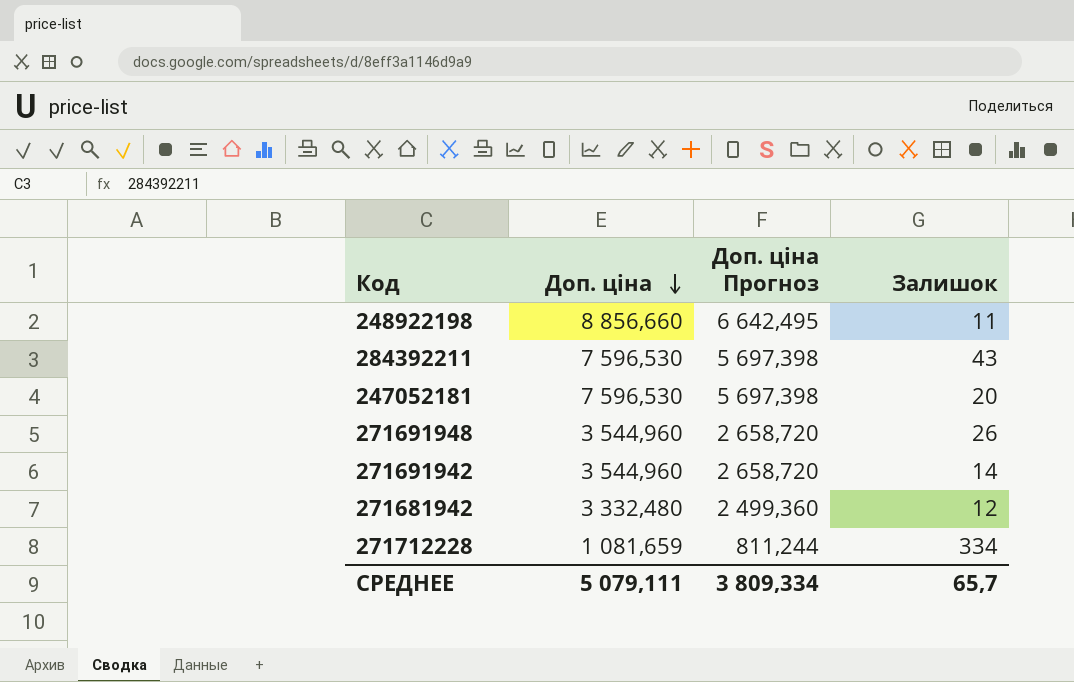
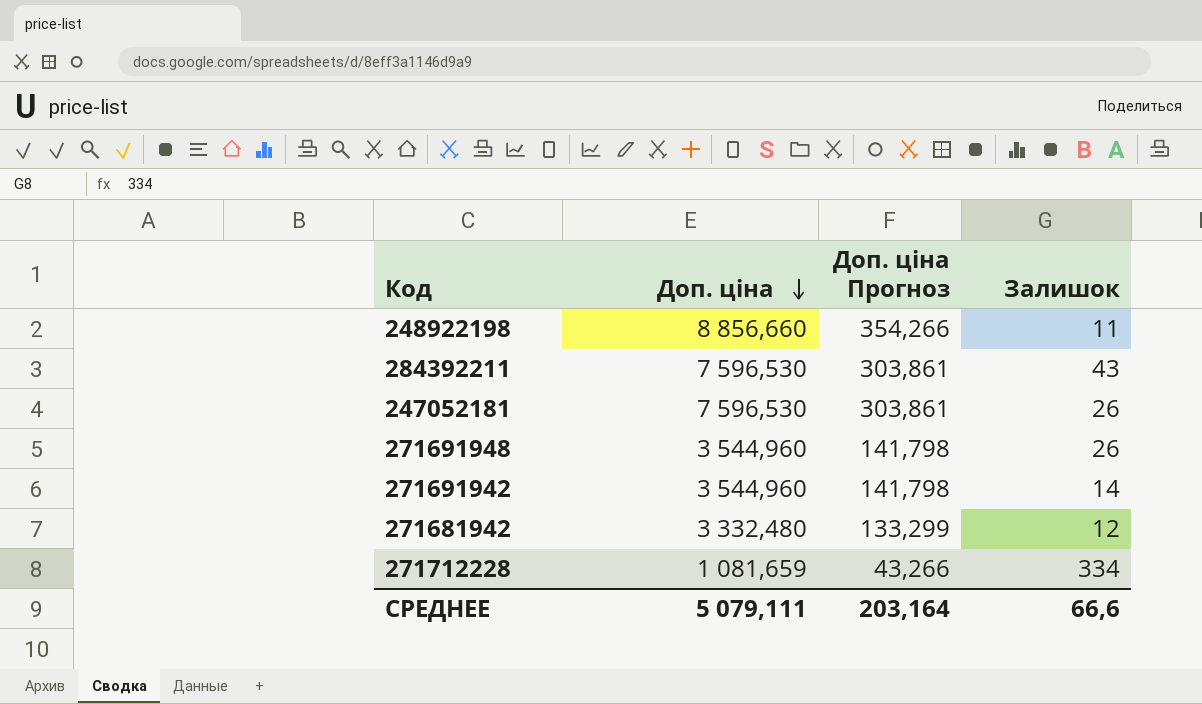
column Доп. ціна Прогноз | formula: [Доп. ціна] * 0,75 -> [Доп. ціна] * 0,04
247052181 | Залишок: 20 -> 26
СРЕДНЕЕ | Доп. ціна Прогноз: 3 809,334 -> 203,164
СРЕДНЕЕ | Залишок: 65,7 -> 66,6

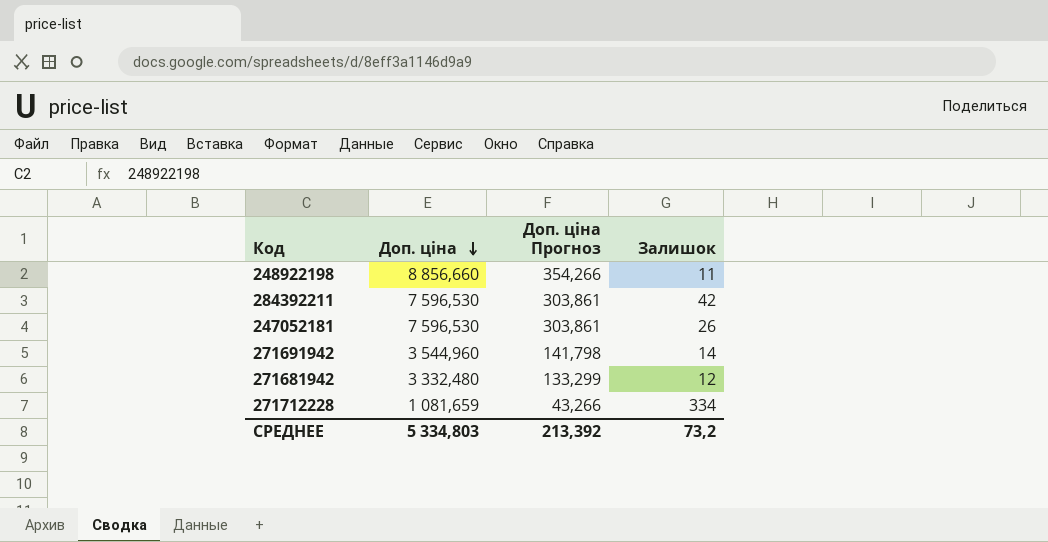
row 271691948: 3 544,960 | 141,798 | 26 -> none
284392211 | Залишок: 43 -> 42
СРЕДНЕЕ | Доп. ціна: 5 079,111 -> 5 334,803
СРЕДНЕЕ | Доп. ціна Прогноз: 203,164 -> 213,392
СРЕДНЕЕ | Залишок: 66,6 -> 73,2

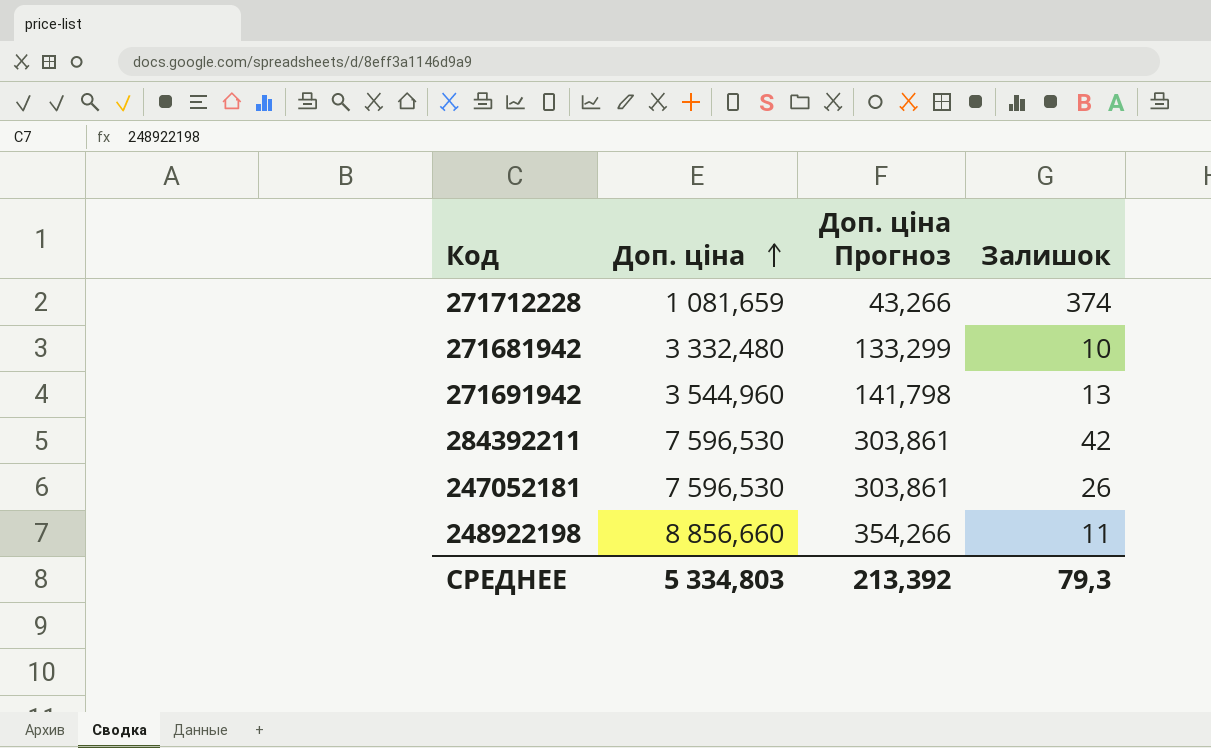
row order: Доп. ціна descending -> Доп. ціна ascending
271712228 | Залишок: 334 -> 374
271681942 | Залишок: 12 -> 10
271691942 | Залишок: 14 -> 13
СРЕДНЕЕ | Залишок: 73,2 -> 79,3

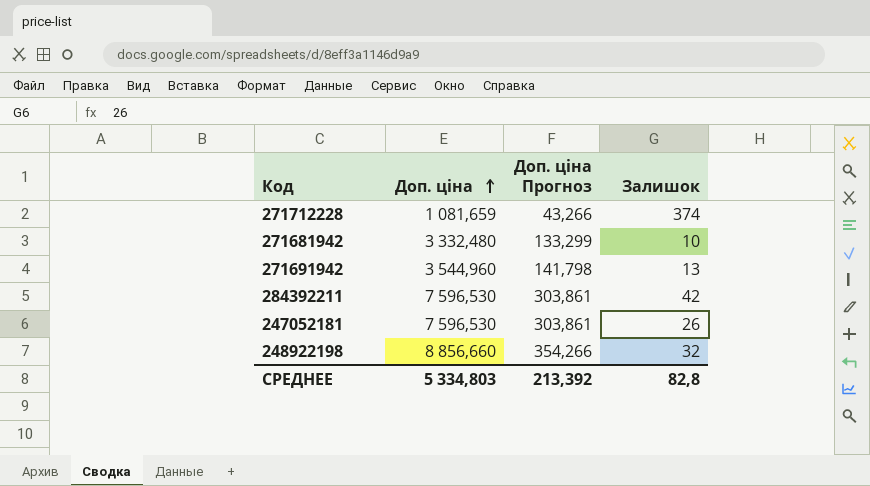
248922198 | Залишок: 11 -> 32
СРЕДНЕЕ | Залишок: 79,3 -> 82,8

